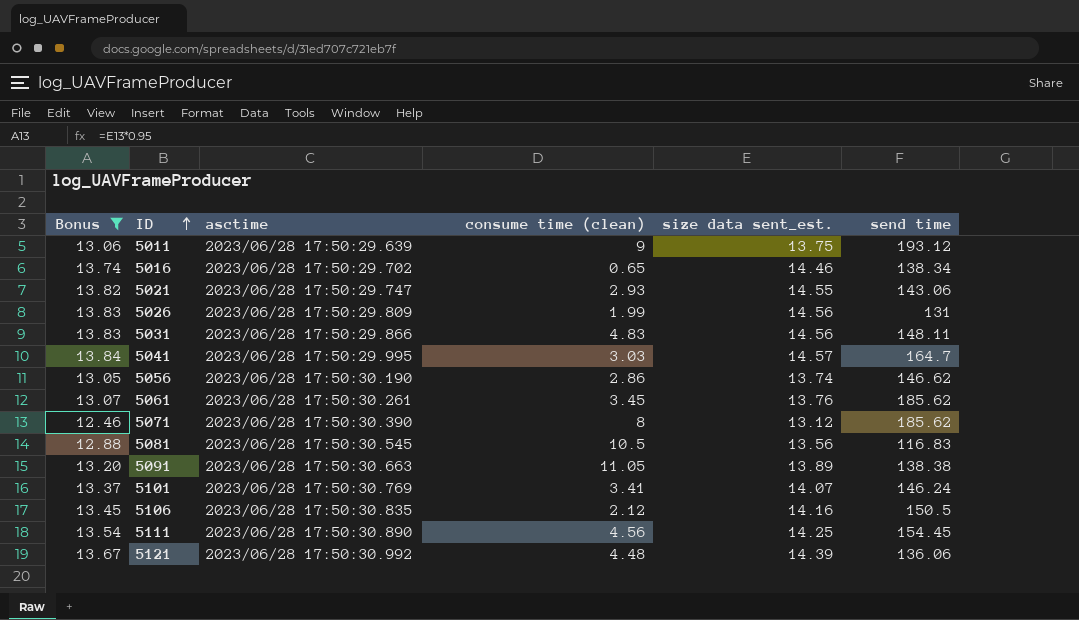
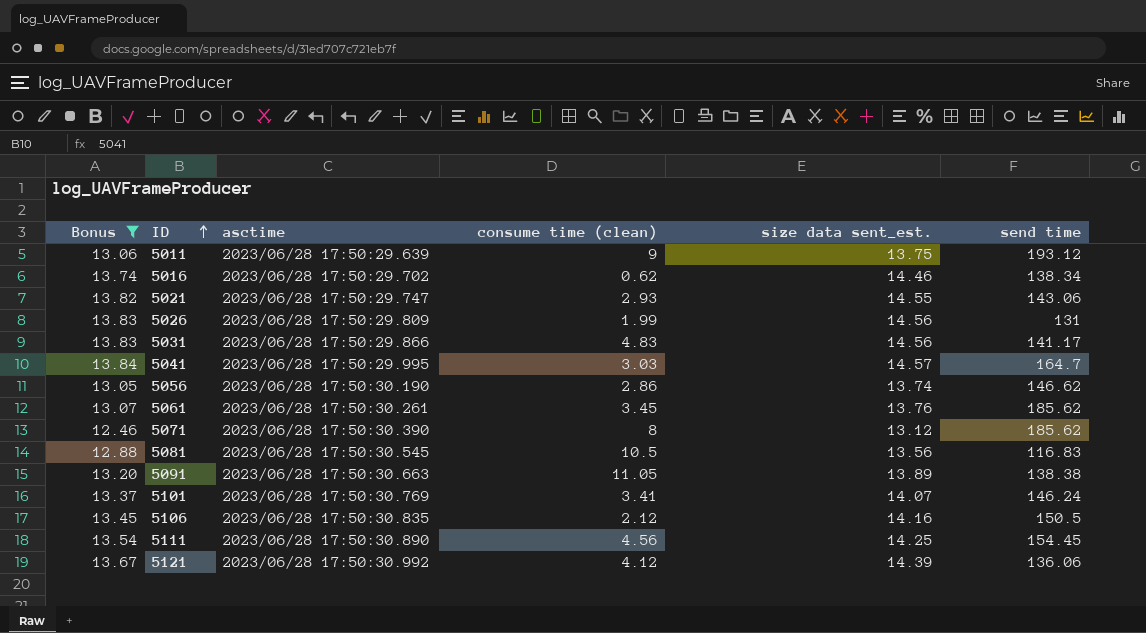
5016 | consume time (clean): 0.65 -> 0.62
5031 | send time: 148.11 -> 141.17
5121 | consume time (clean): 4.48 -> 4.12

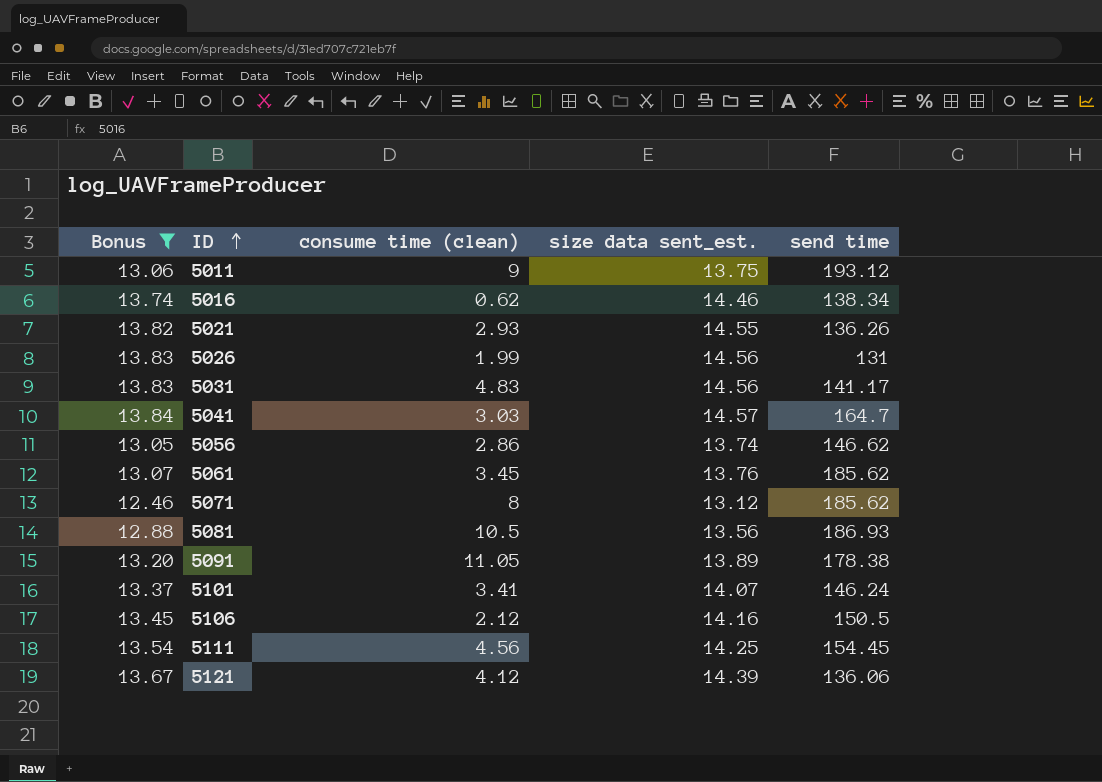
column asctime | position: 3 -> none
5021 | send time: 143.06 -> 136.26
5081 | send time: 116.83 -> 186.93
5091 | send time: 138.38 -> 178.38

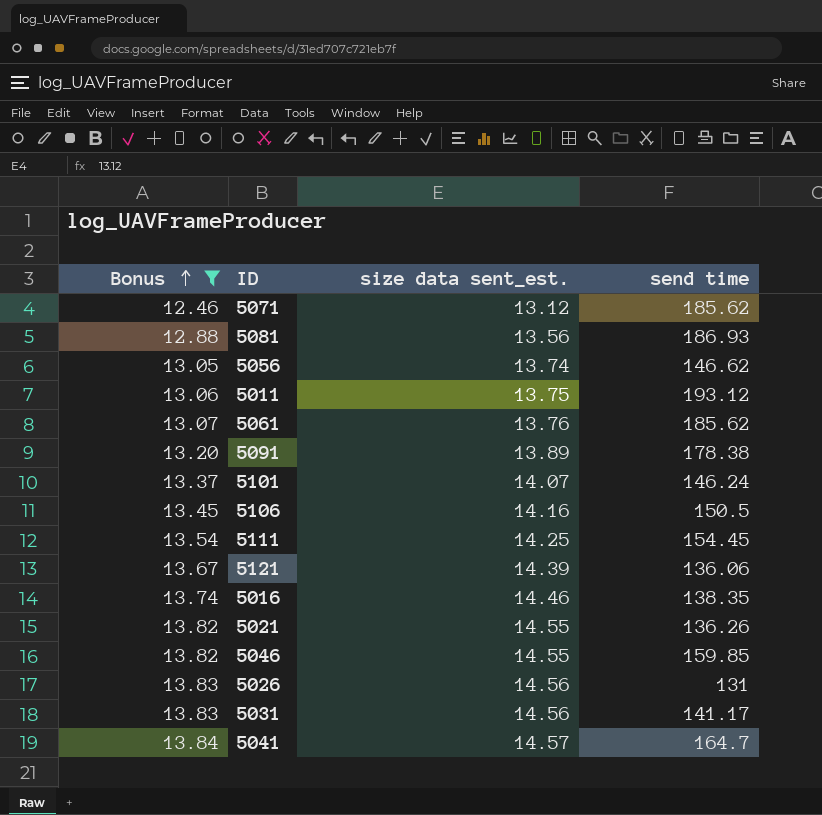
row order: ID ascending -> Bonus ascending
column consume time (clean) | position: 3 -> none
5016 | send time: 138.34 -> 138.35
row 5046: none -> 13.82 | 14.55 | 159.85

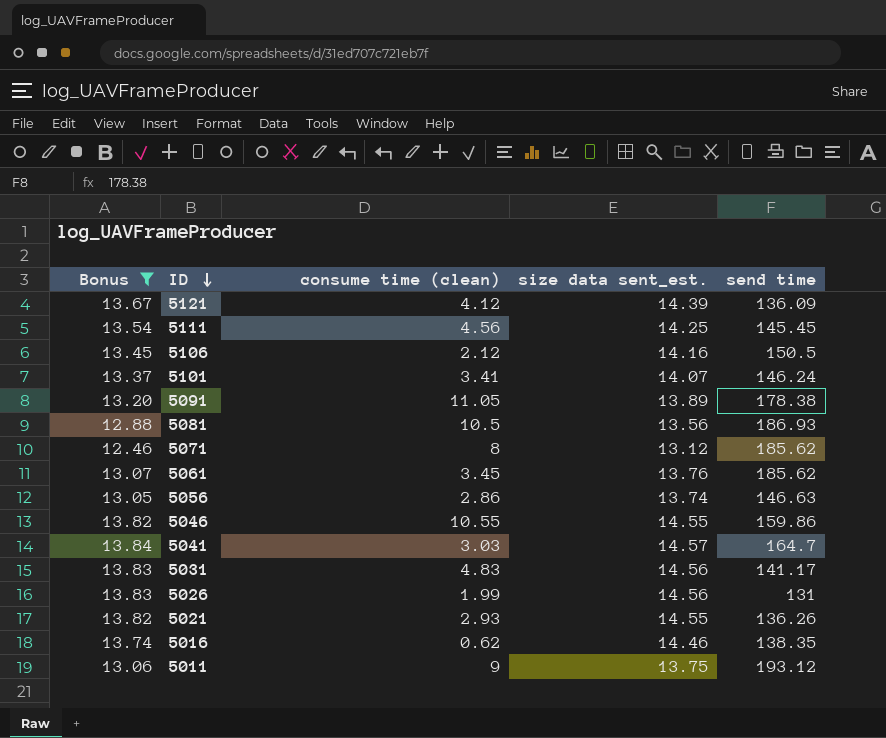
row order: Bonus ascending -> ID descending
column consume time (clean) | position: none -> 3
5121 | send time: 136.06 -> 136.09
5111 | send time: 154.45 -> 145.45
5056 | send time: 146.62 -> 146.63
5046 | send time: 159.85 -> 159.86

